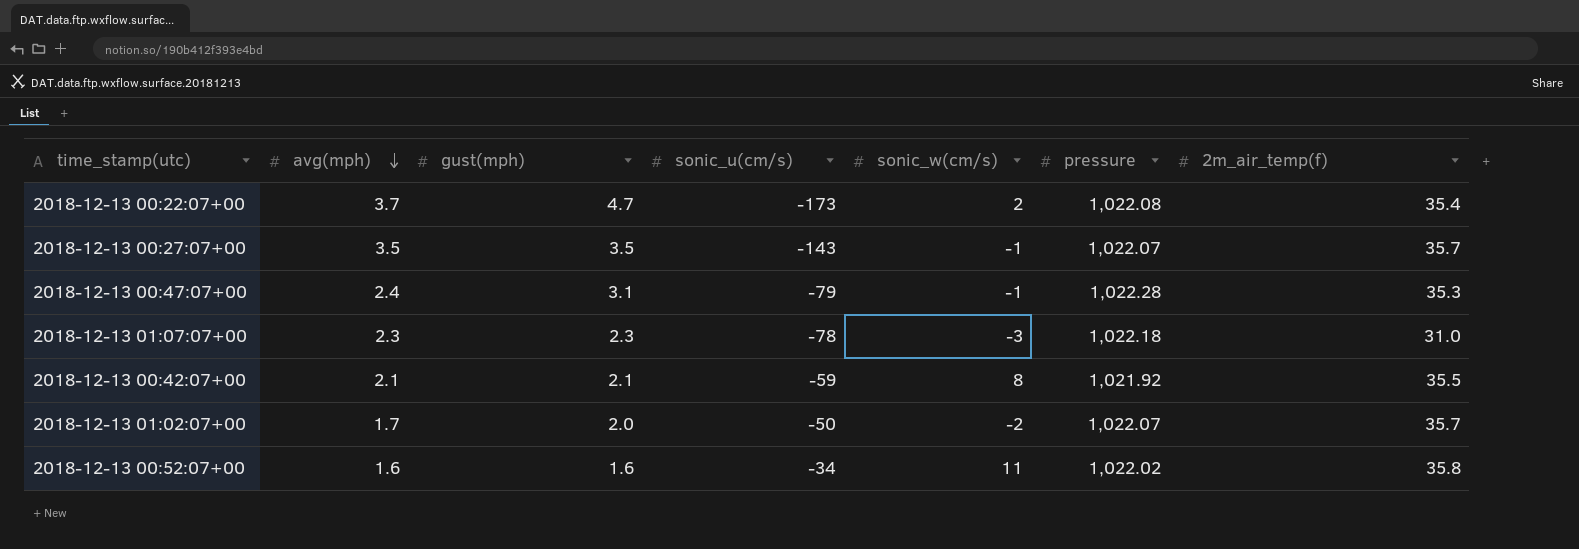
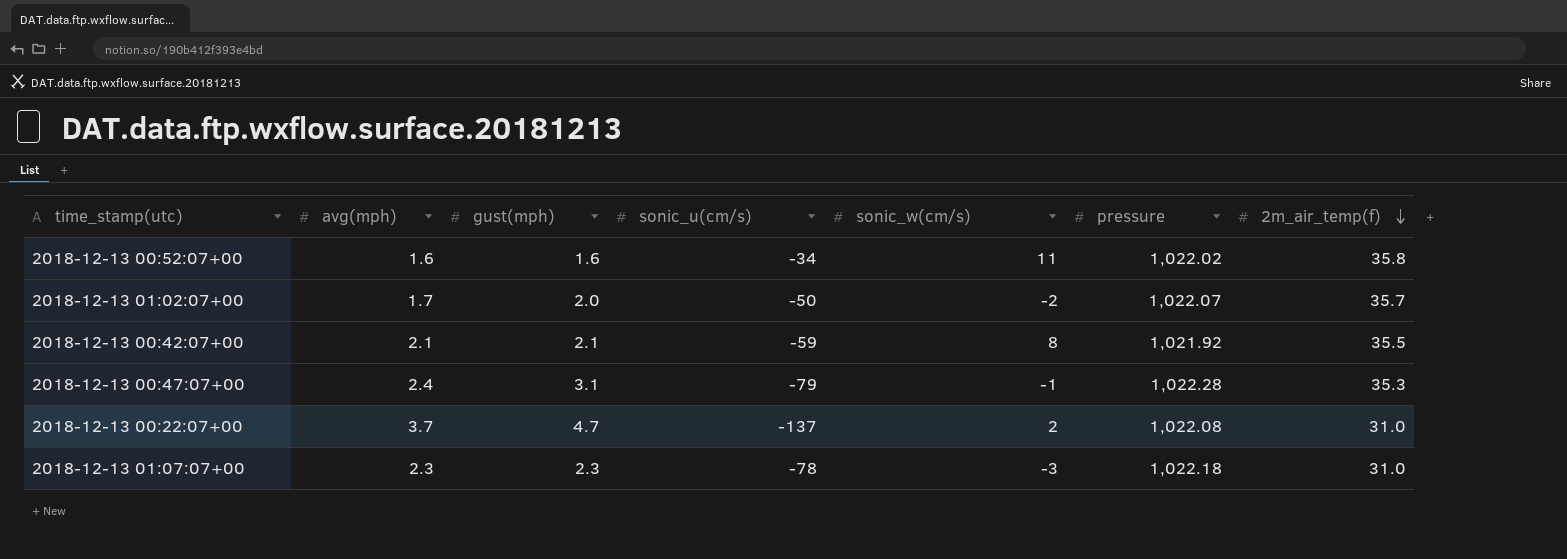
row order: avg(mph) descending -> 2m_air_temp(f) descending
row 2018-12-13 00:27:07+00: 3.5 | 3.5 | -143 | -1 | 1,022.07 | 35.7 -> none
2018-12-13 00:22:07+00 | sonic_u(cm/s): -173 -> -137
2018-12-13 00:22:07+00 | 2m_air_temp(f): 35.4 -> 31.0

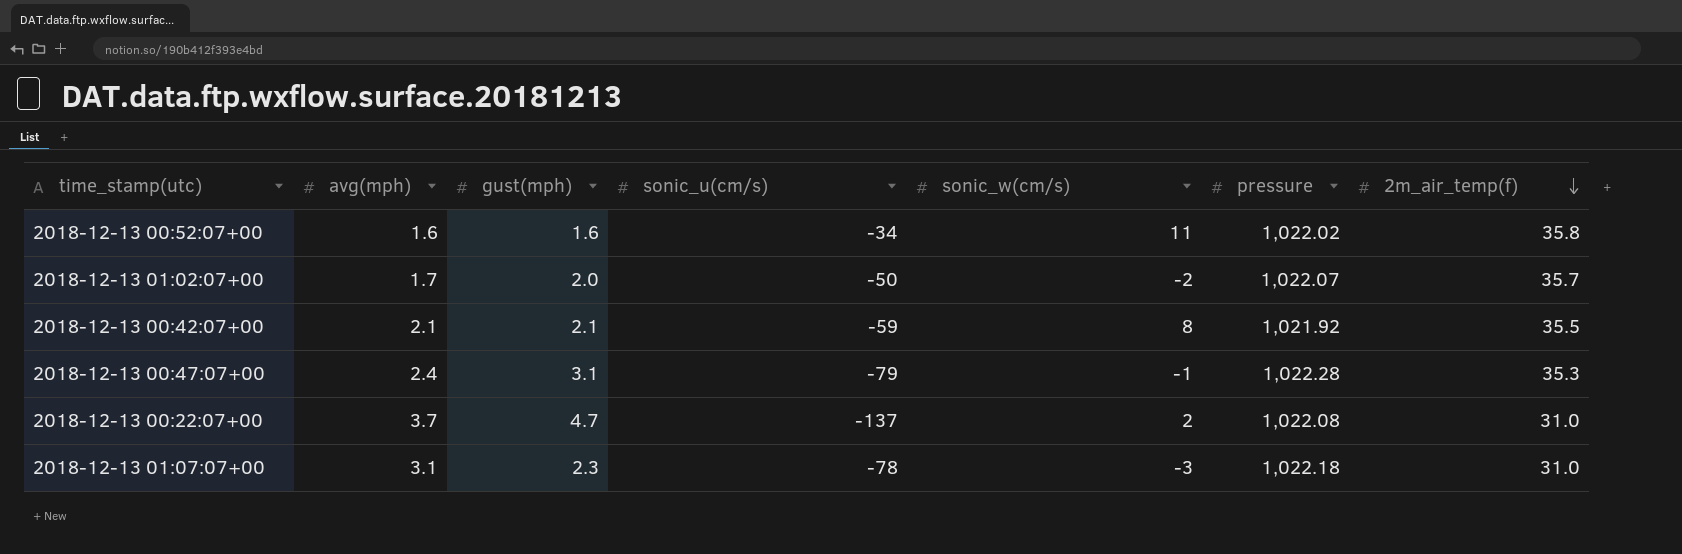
2018-12-13 01:07:07+00 | avg(mph): 2.3 -> 3.1

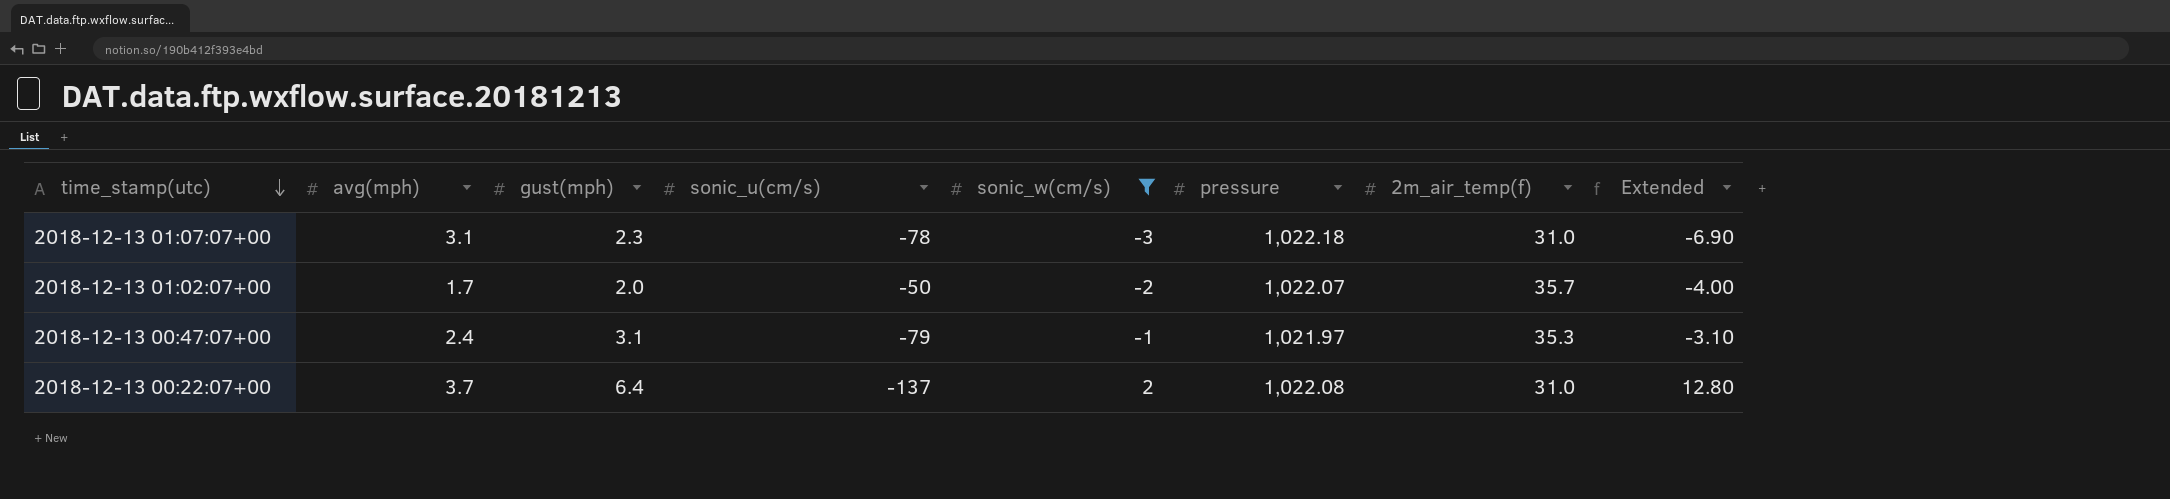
filter: none -> sonic_w(cm/s) <= 2
row order: 2m_air_temp(f) descending -> time_stamp(utc) descending
column Extended | formula: none -> [gust(mph)] * [sonic_w(cm/s)]
2018-12-13 00:47:07+00 | pressure: 1,022.28 -> 1,021.97
2018-12-13 00:22:07+00 | gust(mph): 4.7 -> 6.4

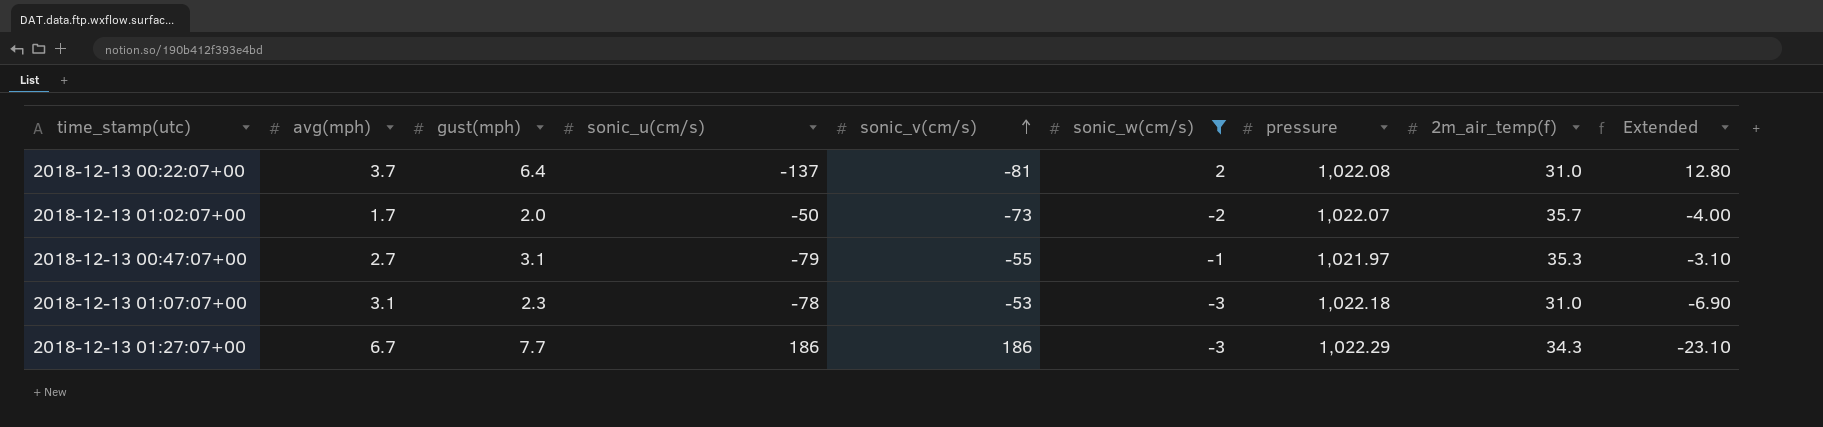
row order: time_stamp(utc) descending -> sonic_v(cm/s) ascending
column sonic_v(cm/s) | position: none -> 5
2018-12-13 00:47:07+00 | avg(mph): 2.4 -> 2.7
row 2018-12-13 01:27:07+00: none -> 6.7 | 7.7 | 186 | 186 | -3 | 1,022.29 | 34.3 | -23.10

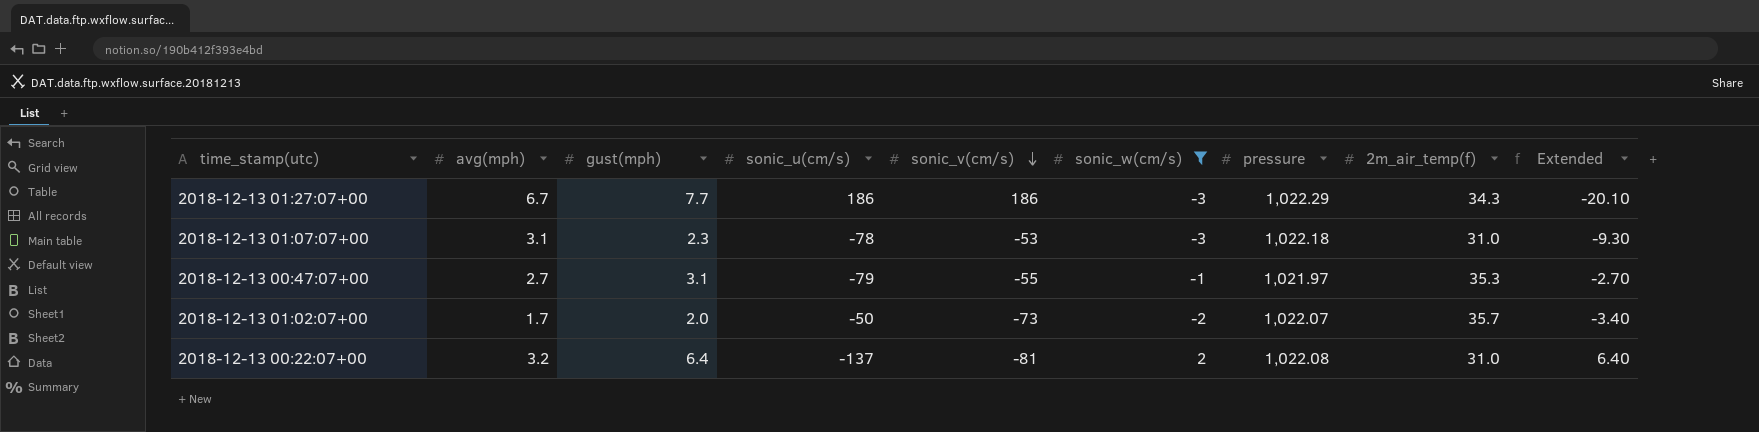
row order: sonic_v(cm/s) ascending -> sonic_v(cm/s) descending
column Extended | formula: [gust(mph)] * [sonic_w(cm/s)] -> [avg(mph)] * [sonic_w(cm/s)]
2018-12-13 00:22:07+00 | avg(mph): 3.7 -> 3.2

